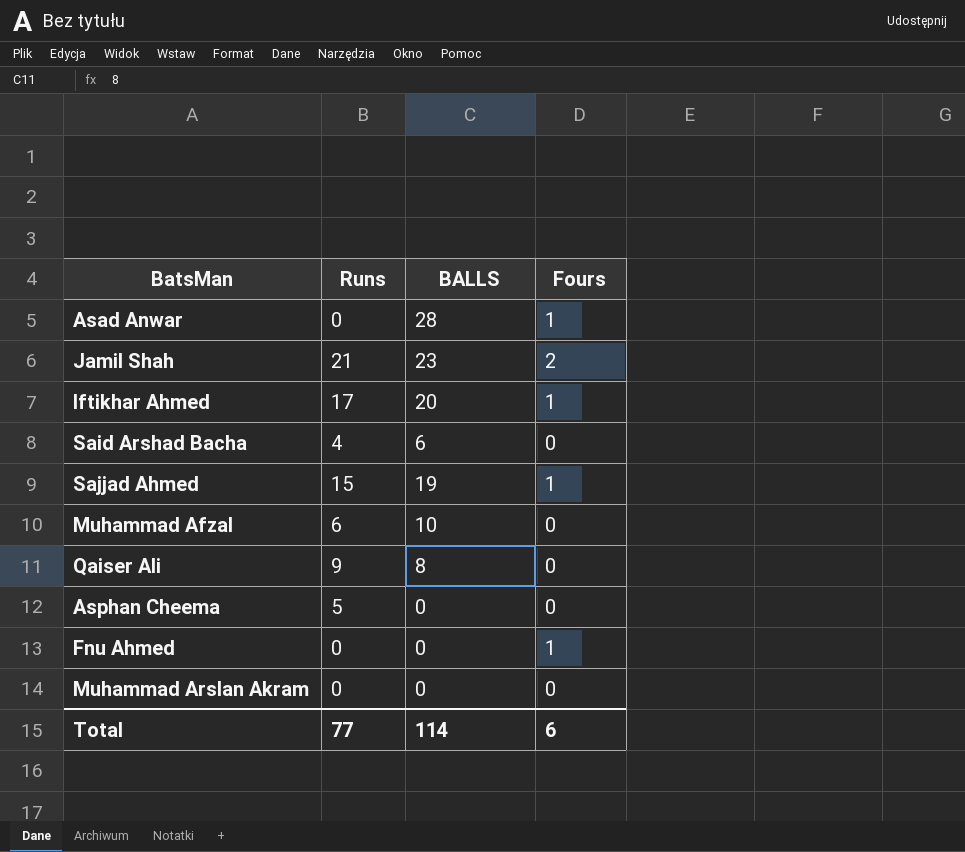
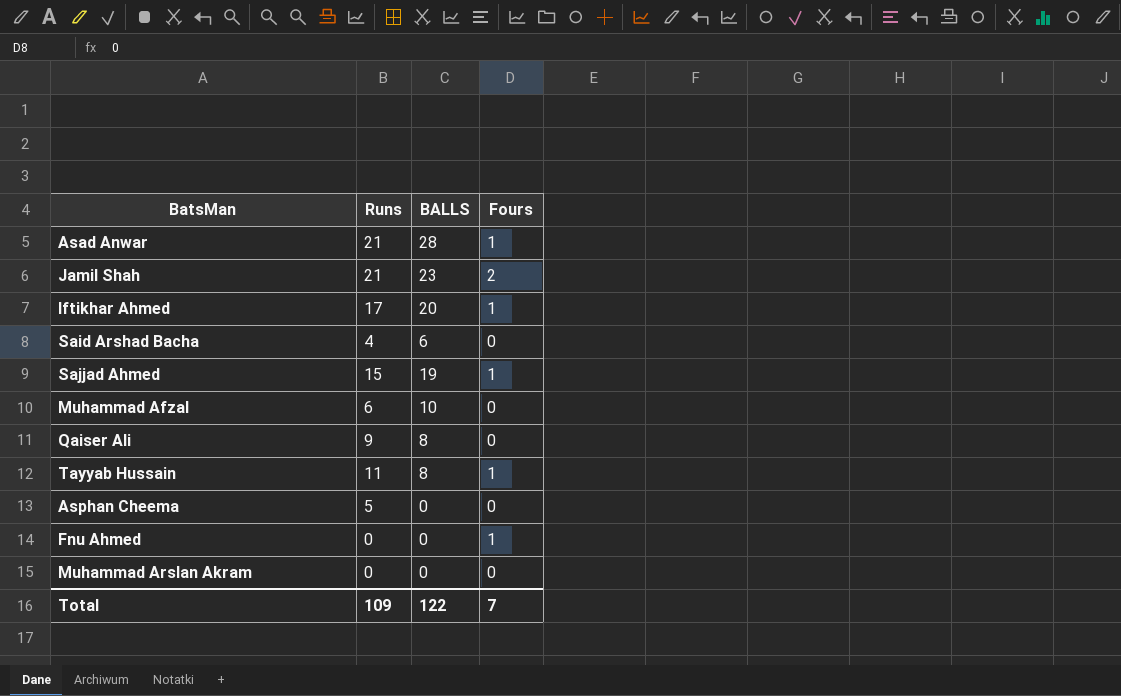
Asad Anwar | Runs: 0 -> 21
row Tayyab Hussain: none -> 11 | 8 | 1
Total | Runs: 77 -> 109
Total | BALLS: 114 -> 122
Total | Fours: 6 -> 7

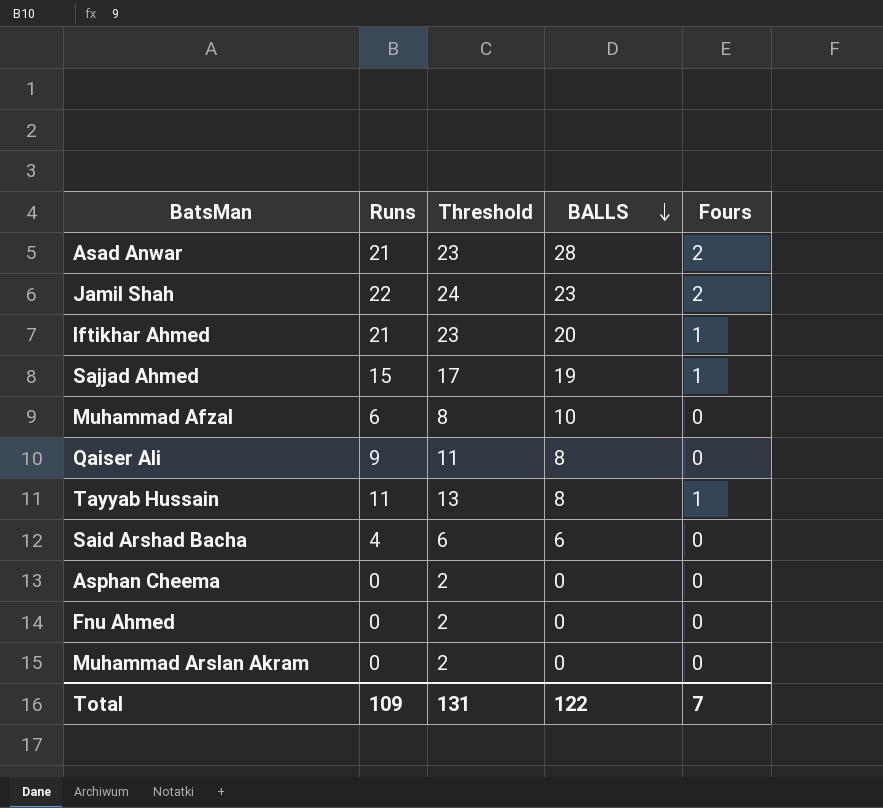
row order: none -> BALLS descending
column Threshold | formula: none -> [Runs] + 2
Asad Anwar | Fours: 1 -> 2
Jamil Shah | Runs: 21 -> 22
Iftikhar Ahmed | Runs: 17 -> 21
Asphan Cheema | Runs: 5 -> 0
Fnu Ahmed | Fours: 1 -> 0

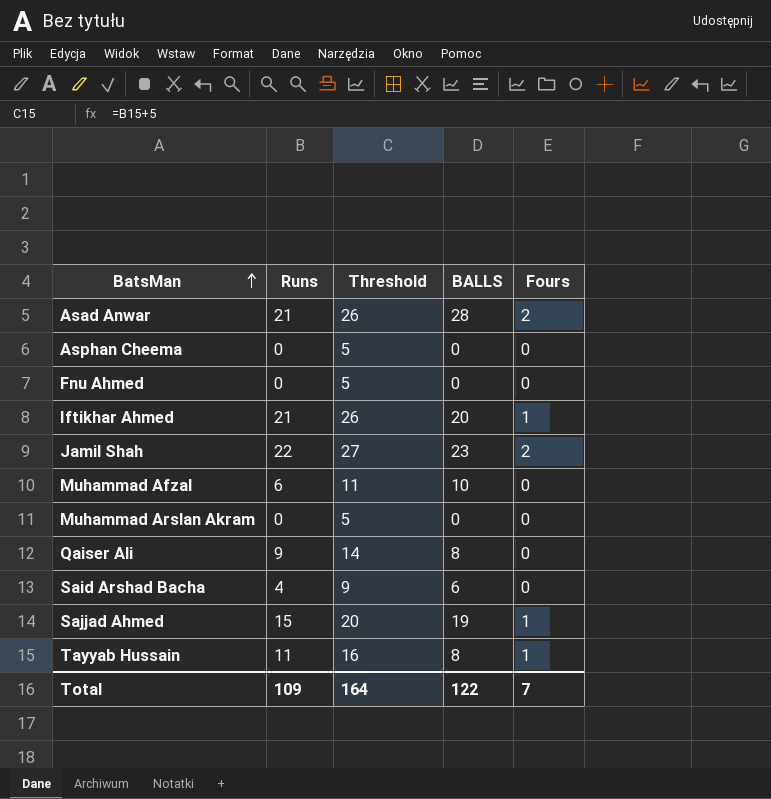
row order: BALLS descending -> BatsMan ascending
column Threshold | formula: [Runs] + 2 -> [Runs] + 5
Total | Threshold: 131 -> 164

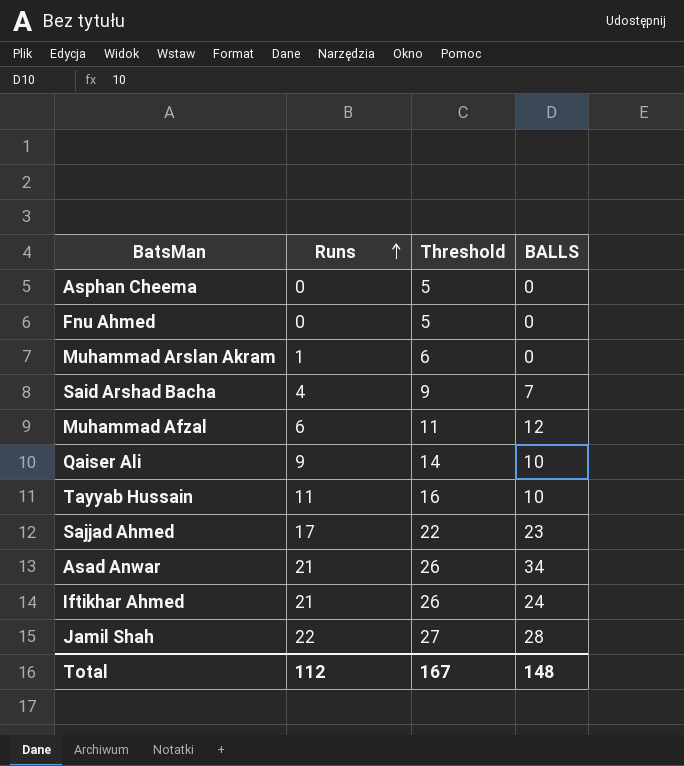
row order: BatsMan ascending -> Runs ascending
column Fours | position: 5 -> none
Muhammad Arslan Akram | Runs: 0 -> 1
Muhammad Arslan Akram | Threshold: 5 -> 6
Said Arshad Bacha | BALLS: 6 -> 7
Muhammad Afzal | BALLS: 10 -> 12
Qaiser Ali | BALLS: 8 -> 10
Tayyab Hussain | BALLS: 8 -> 10
Sajjad Ahmed | Runs: 15 -> 17
Sajjad Ahmed | Threshold: 20 -> 22
Sajjad Ahmed | BALLS: 19 -> 23
Asad Anwar | BALLS: 28 -> 34
Iftikhar Ahmed | BALLS: 20 -> 24
Jamil Shah | BALLS: 23 -> 28
Total | Runs: 109 -> 112
Total | Threshold: 164 -> 167
Total | BALLS: 122 -> 148

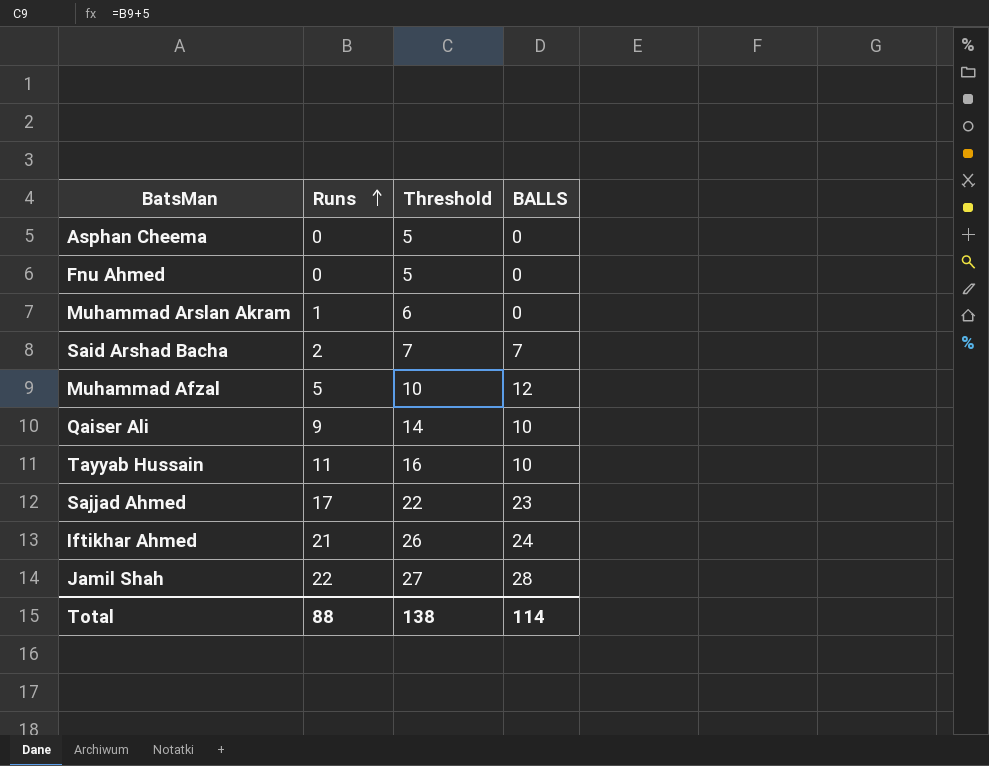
row Asad Anwar: 21 | 26 | 34 -> none
Said Arshad Bacha | Runs: 4 -> 2
Said Arshad Bacha | Threshold: 9 -> 7
Muhammad Afzal | Runs: 6 -> 5
Muhammad Afzal | Threshold: 11 -> 10
Total | Runs: 112 -> 88
Total | Threshold: 167 -> 138
Total | BALLS: 148 -> 114

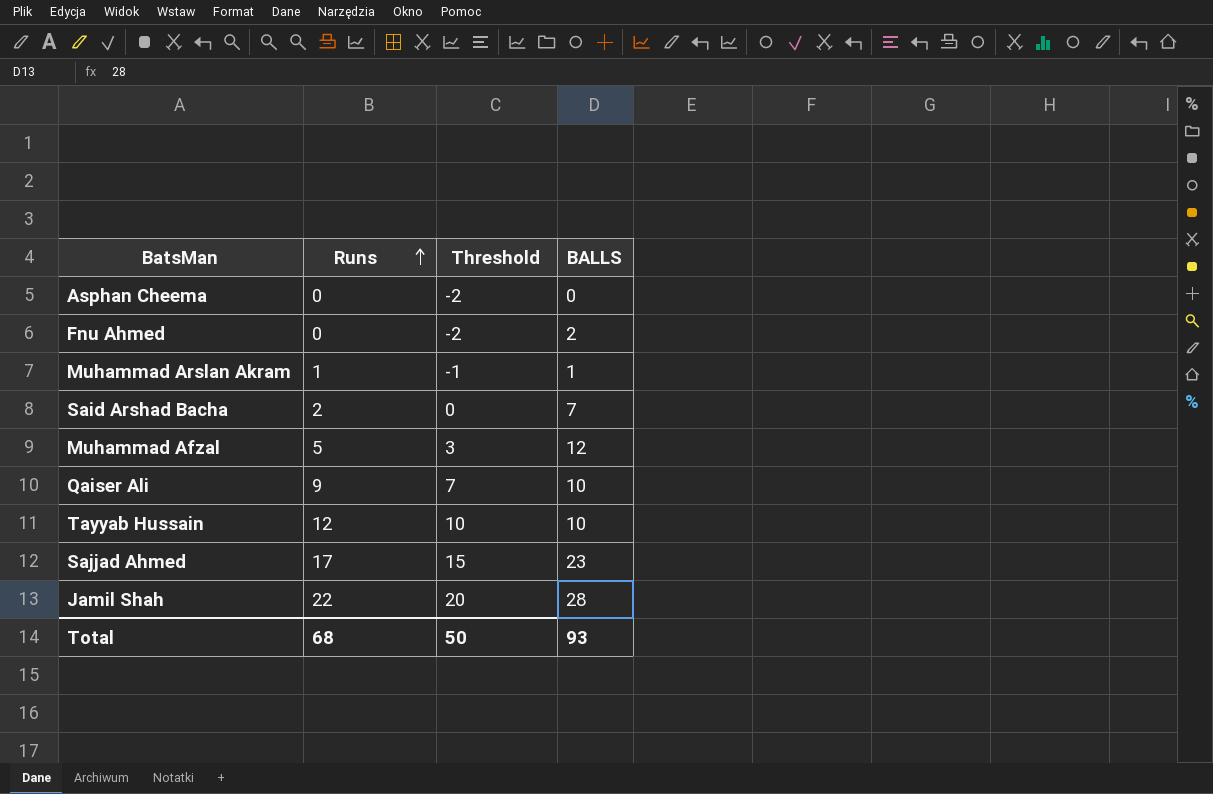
column Threshold | formula: [Runs] + 5 -> [Runs] - 2
row Iftikhar Ahmed: 21 | 26 | 24 -> none
Fnu Ahmed | BALLS: 0 -> 2
Muhammad Arslan Akram | BALLS: 0 -> 1
Tayyab Hussain | Runs: 11 -> 12
Total | Runs: 88 -> 68
Total | Threshold: 138 -> 50
Total | BALLS: 114 -> 93

